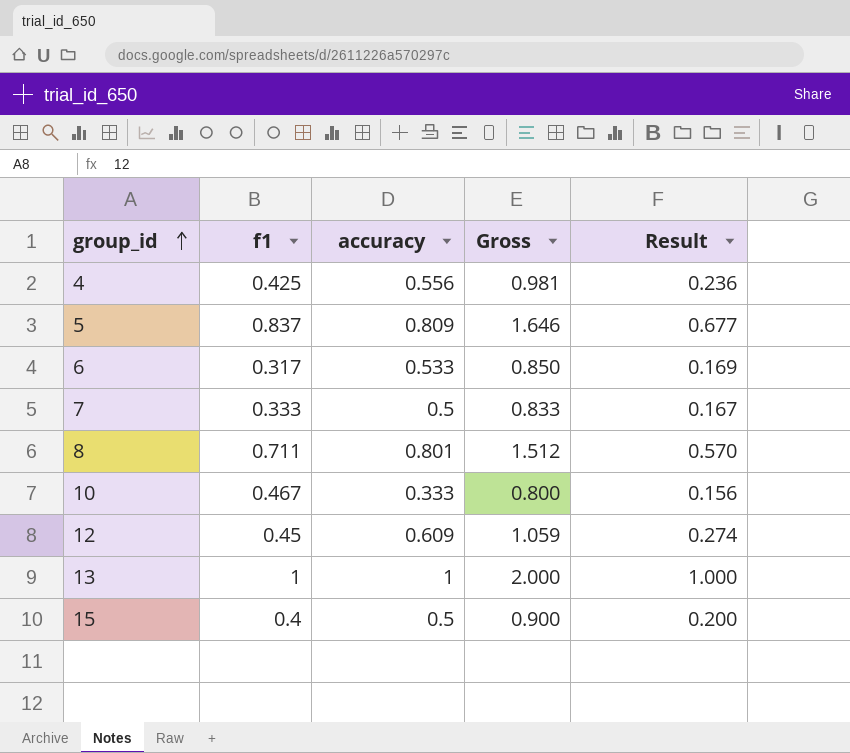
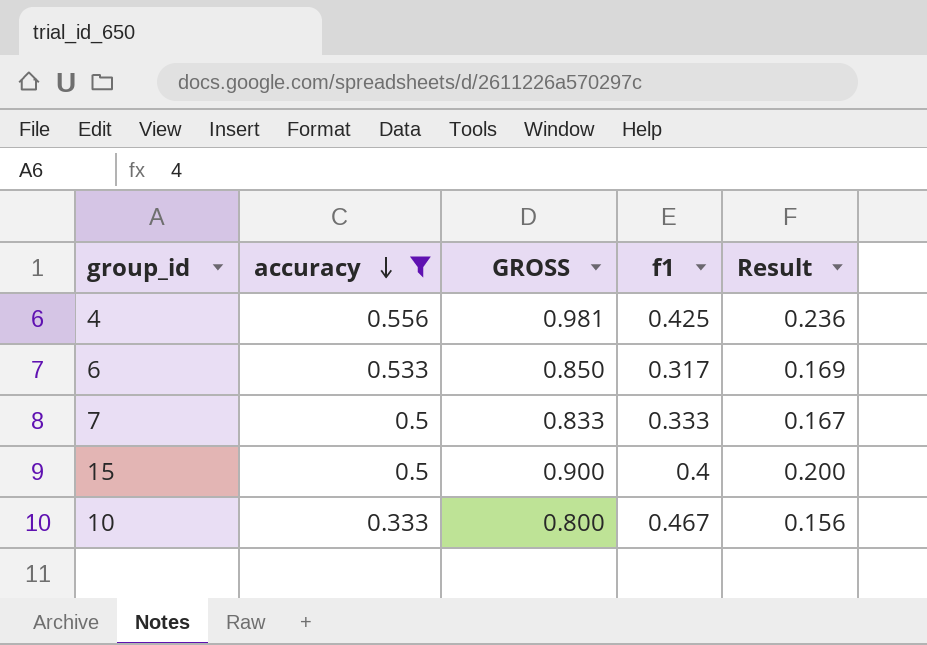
filter: none -> accuracy <= 0.556
row order: group_id ascending -> accuracy descending
column name: Gross -> GROSS
column f1 | position: 2 -> 4

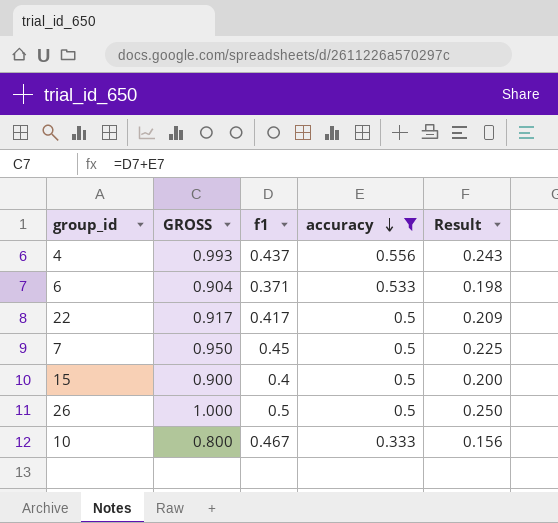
column accuracy | position: 2 -> 4
4 | GROSS: 0.981 -> 0.993
4 | f1: 0.425 -> 0.437
4 | Result: 0.236 -> 0.243
6 | GROSS: 0.850 -> 0.904
6 | f1: 0.317 -> 0.371
6 | Result: 0.169 -> 0.198
row 22: none -> 0.917 | 0.417 | 0.5 | 0.209
7 | GROSS: 0.833 -> 0.950
7 | f1: 0.333 -> 0.45
7 | Result: 0.167 -> 0.225
row 26: none -> 1.000 | 0.5 | 0.5 | 0.250

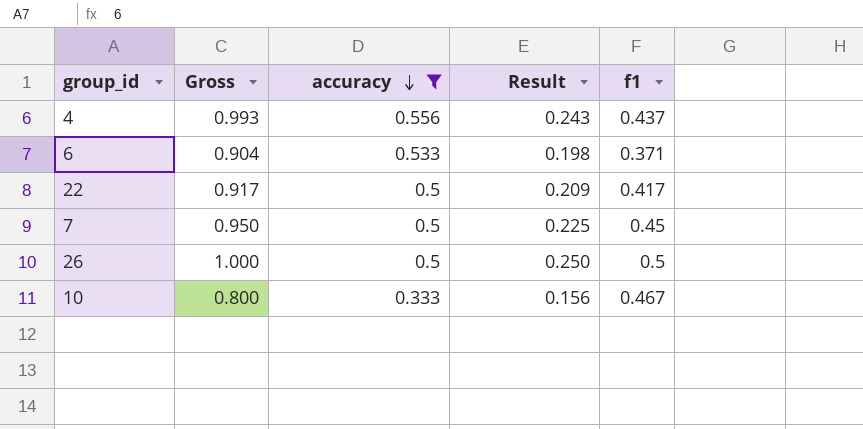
column name: GROSS -> Gross
column f1 | position: 3 -> 5
row 15: 0.900 | 0.4 | 0.5 | 0.200 -> none

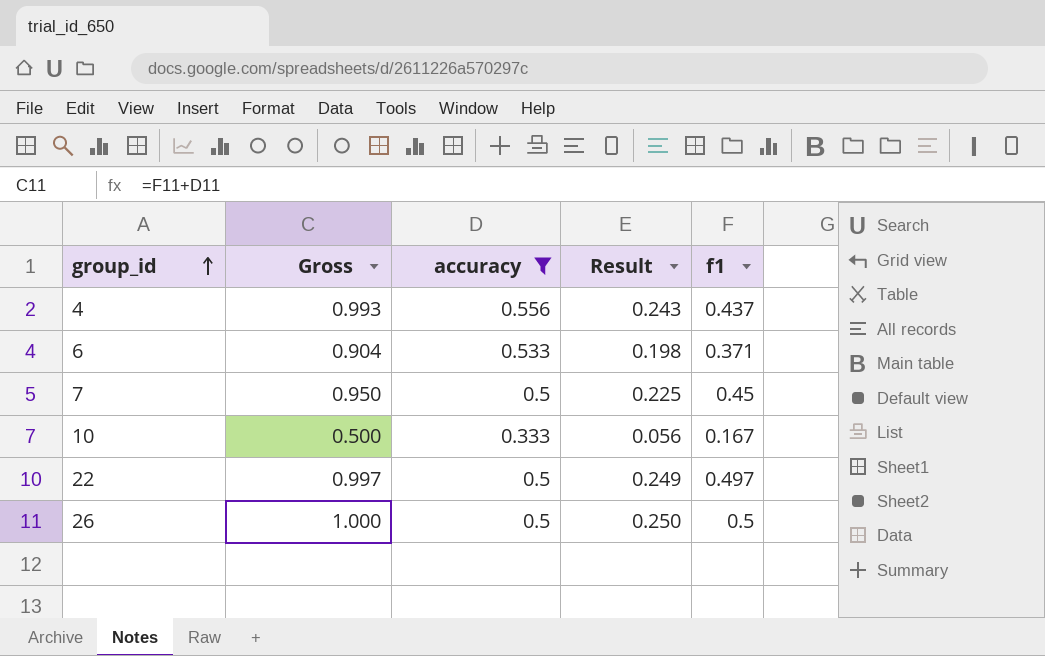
row order: accuracy descending -> group_id ascending
10 | Gross: 0.800 -> 0.500
10 | Result: 0.156 -> 0.056
10 | f1: 0.467 -> 0.167
22 | Gross: 0.917 -> 0.997
22 | Result: 0.209 -> 0.249
22 | f1: 0.417 -> 0.497

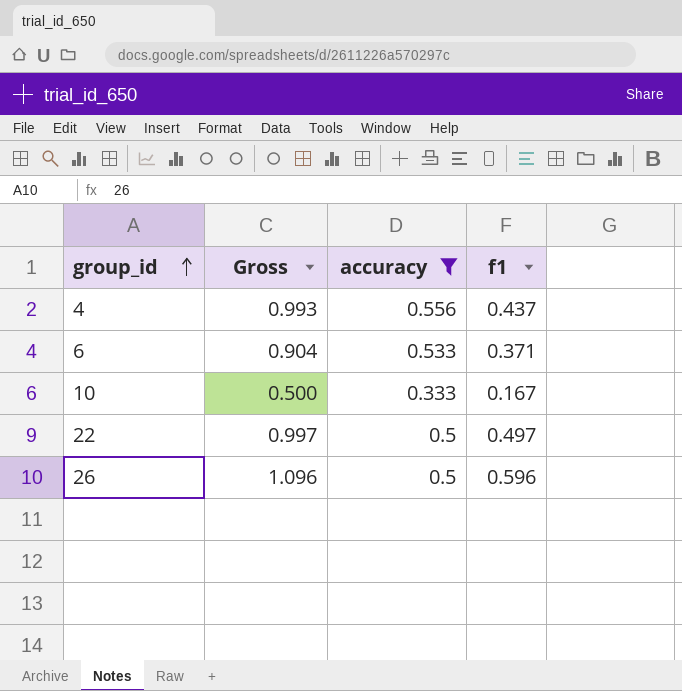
column Result | formula: [accuracy] * [f1] -> none
row 7: 0.950 | 0.5 | 0.225 | 0.45 -> none
26 | Gross: 1.000 -> 1.096
26 | f1: 0.5 -> 0.596

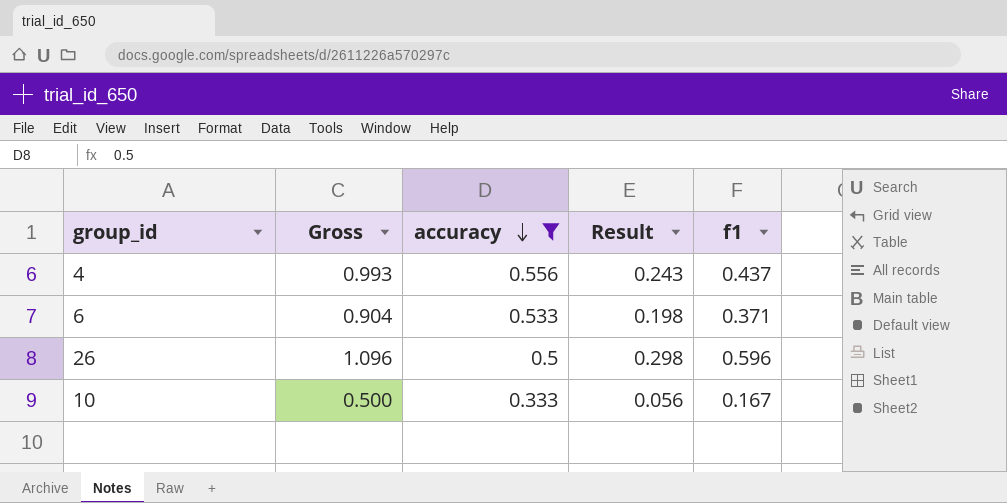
row order: group_id ascending -> accuracy descending
column Result | formula: none -> [accuracy] * [f1]
row 22: 0.997 | 0.5 | 0.497 -> none

